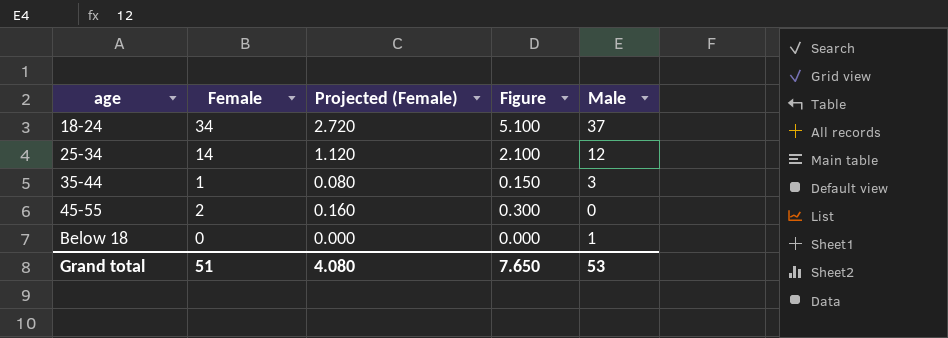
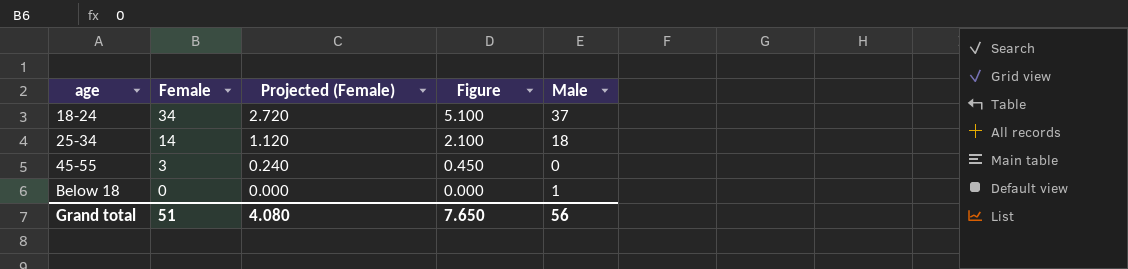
row 35-44: 1 | 0.080 | 0.150 | 3 -> none
25-34 | Male: 12 -> 18
45-55 | Female: 2 -> 3
45-55 | Projected (Female): 0.160 -> 0.240
45-55 | Figure: 0.300 -> 0.450
Grand total | Male: 53 -> 56

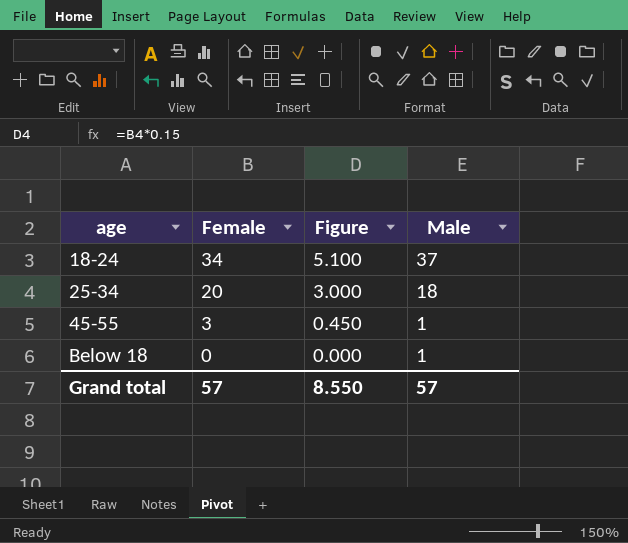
column Projected (Female) | formula: [Female] * 0.08 -> none
25-34 | Female: 14 -> 20
25-34 | Figure: 2.100 -> 3.000
45-55 | Male: 0 -> 1
Grand total | Female: 51 -> 57
Grand total | Figure: 7.650 -> 8.550
Grand total | Male: 56 -> 57

